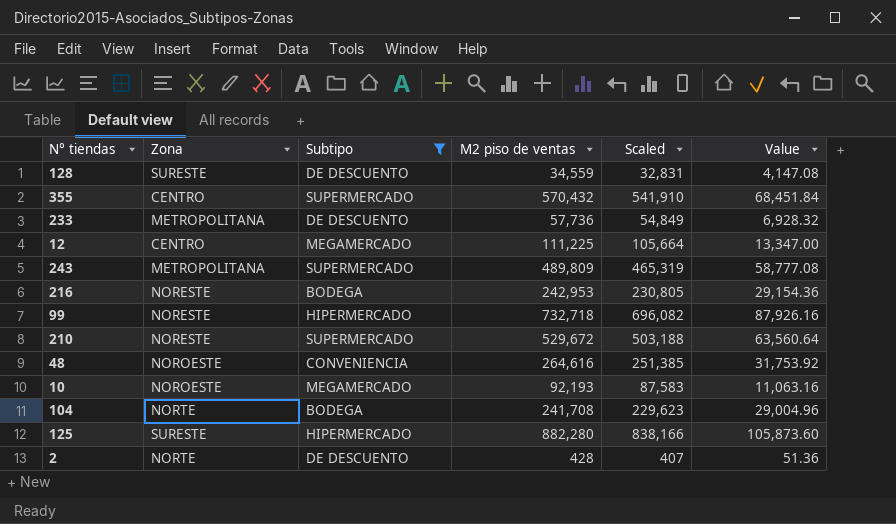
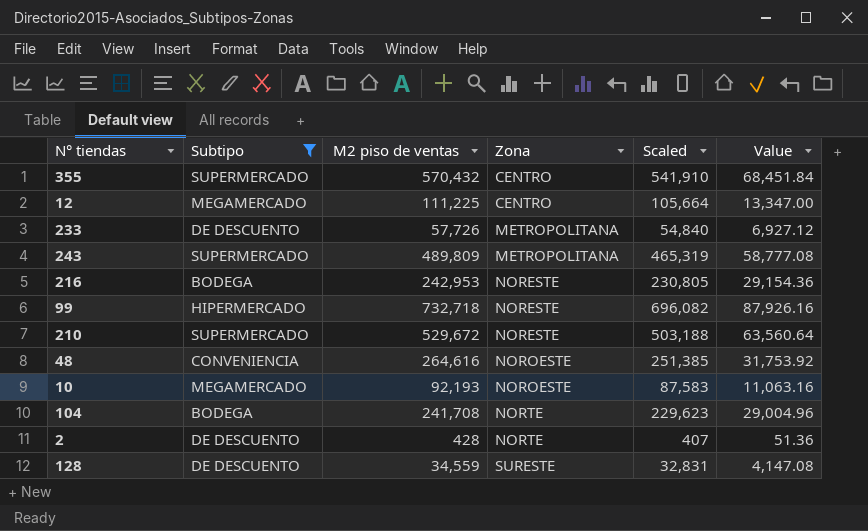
row order: none -> Zona ascending
column Zona | position: 2 -> 4
row 125: SURESTE | HIPERMERCADO | 882,280 | 838,166 | 105,873.60 -> none
233 | M2 piso de ventas: 57,736 -> 57,726
233 | Scaled: 54,849 -> 54,840
233 | Value: 6,928.32 -> 6,927.12

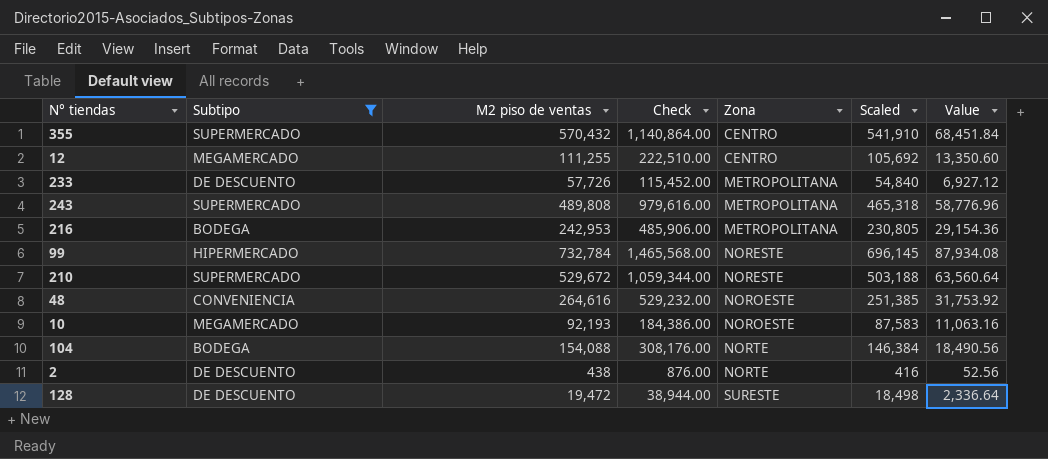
column Check | formula: none -> [M2 piso de ventas] * 2
12 | M2 piso de ventas: 111,225 -> 111,255
12 | Scaled: 105,664 -> 105,692
12 | Value: 13,347.00 -> 13,350.60
243 | M2 piso de ventas: 489,809 -> 489,808
243 | Scaled: 465,319 -> 465,318
243 | Value: 58,777.08 -> 58,776.96
216 | Zona: NORESTE -> METROPOLITANA
99 | M2 piso de ventas: 732,718 -> 732,784
99 | Scaled: 696,082 -> 696,145
99 | Value: 87,926.16 -> 87,934.08
104 | M2 piso de ventas: 241,708 -> 154,088
104 | Scaled: 229,623 -> 146,384
104 | Value: 29,004.96 -> 18,490.56
2 | M2 piso de ventas: 428 -> 438
2 | Scaled: 407 -> 416
2 | Value: 51.36 -> 52.56
128 | M2 piso de ventas: 34,559 -> 19,472
128 | Scaled: 32,831 -> 18,498
128 | Value: 4,147.08 -> 2,336.64

